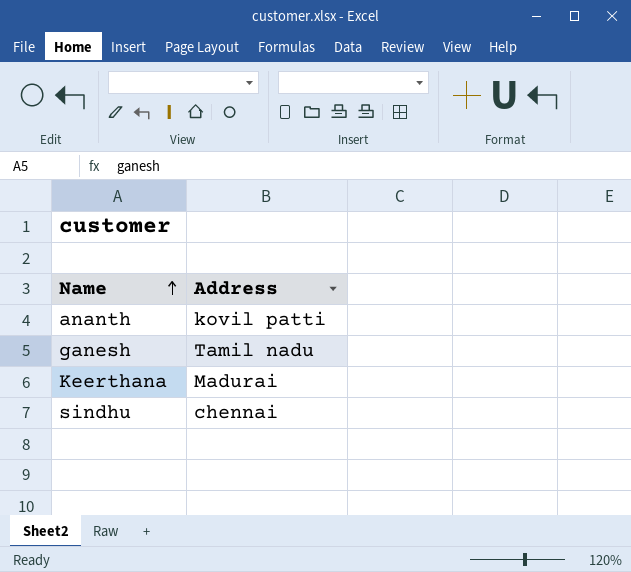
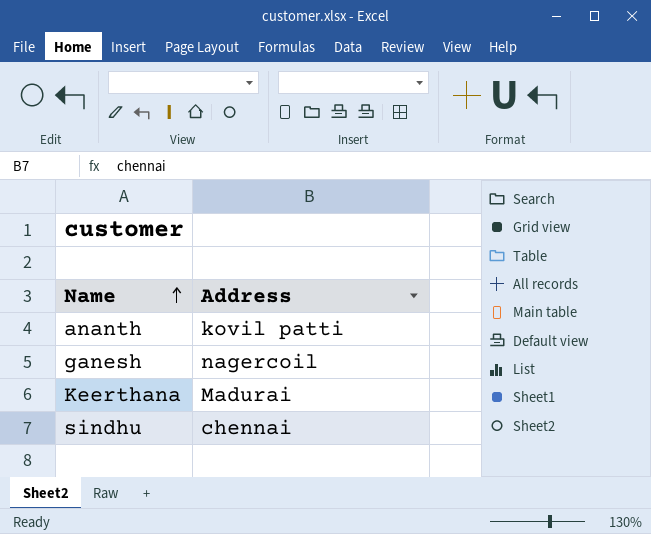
ganesh | Address: Tamil nadu -> nagercoil

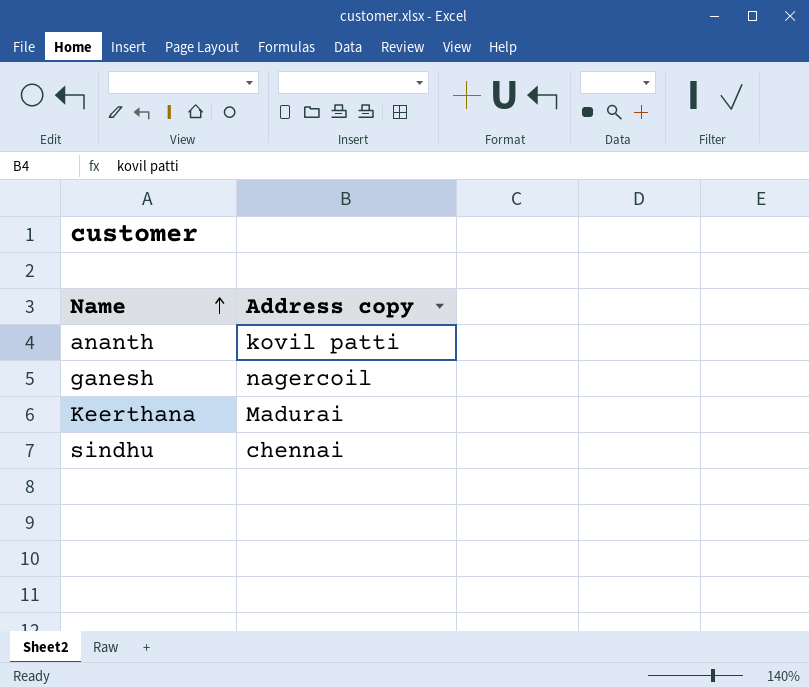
column name: Address -> Address copy

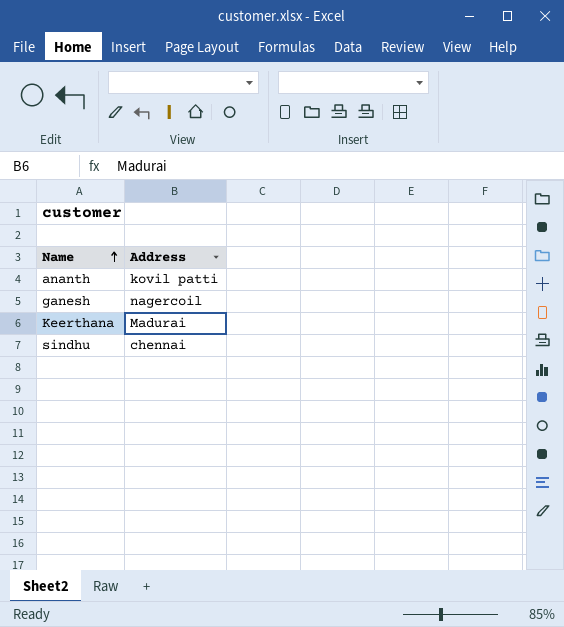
column name: Address copy -> Address

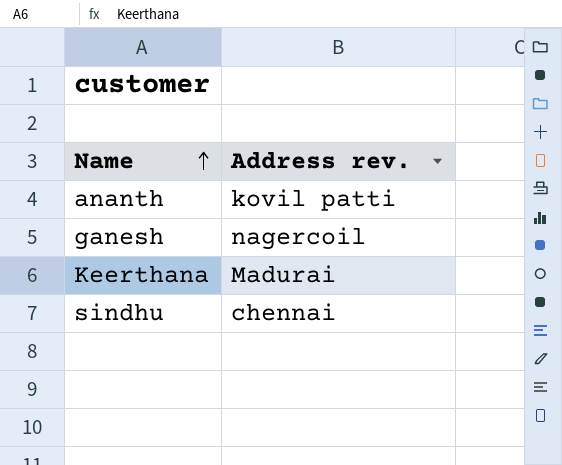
column name: Address -> Address rev.

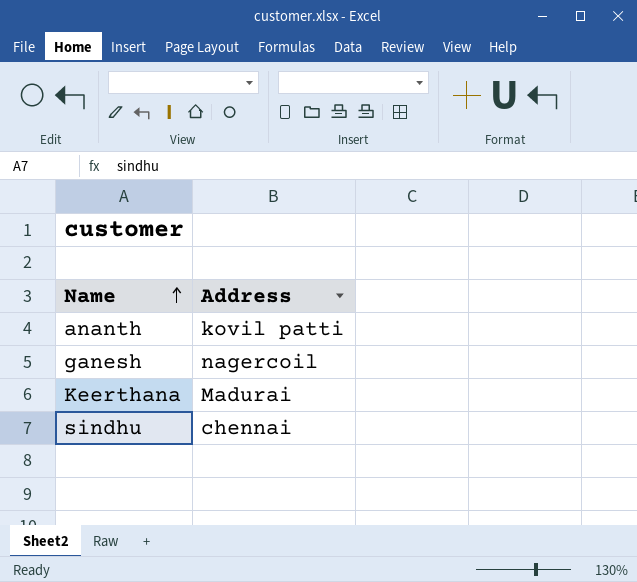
column name: Address rev. -> Address

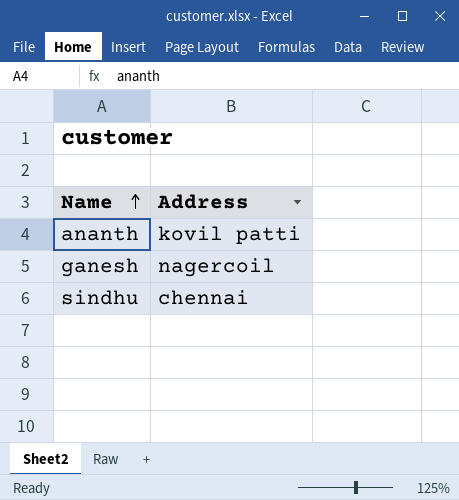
row Keerthana: Madurai -> none

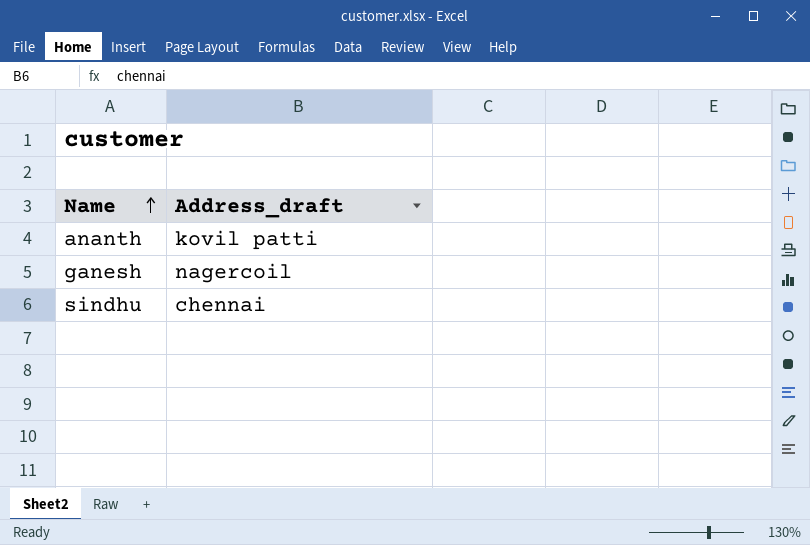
column name: Address -> Address_draft

